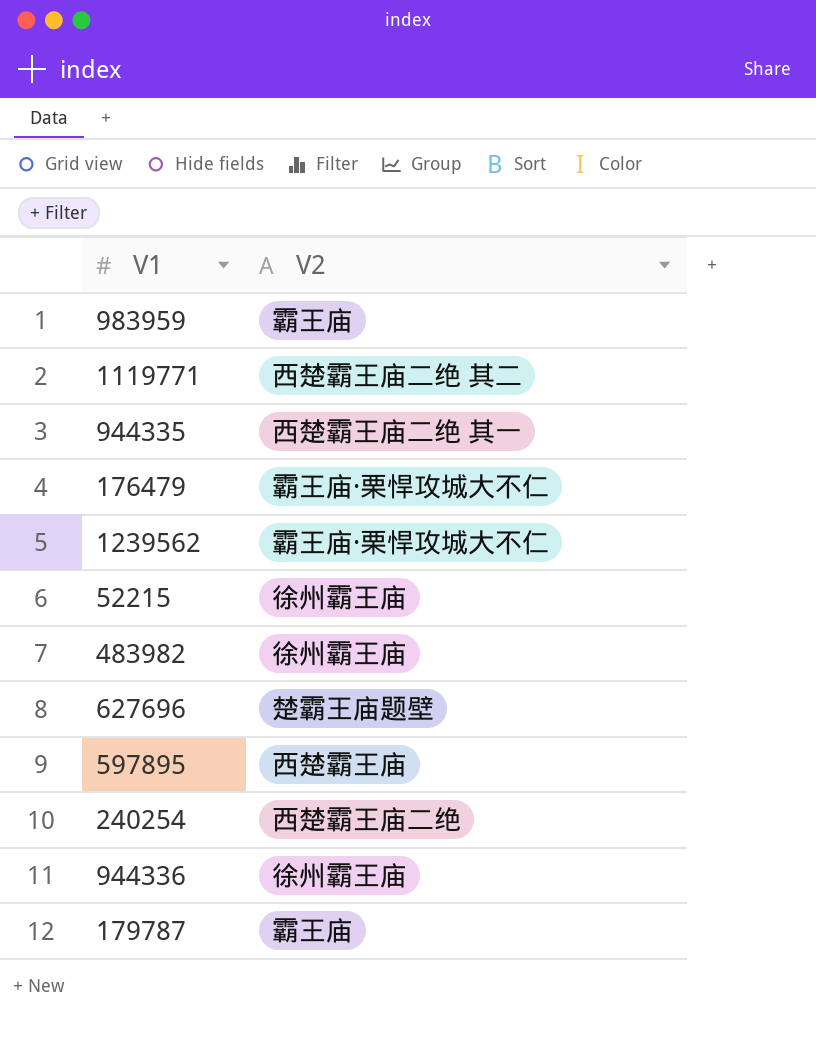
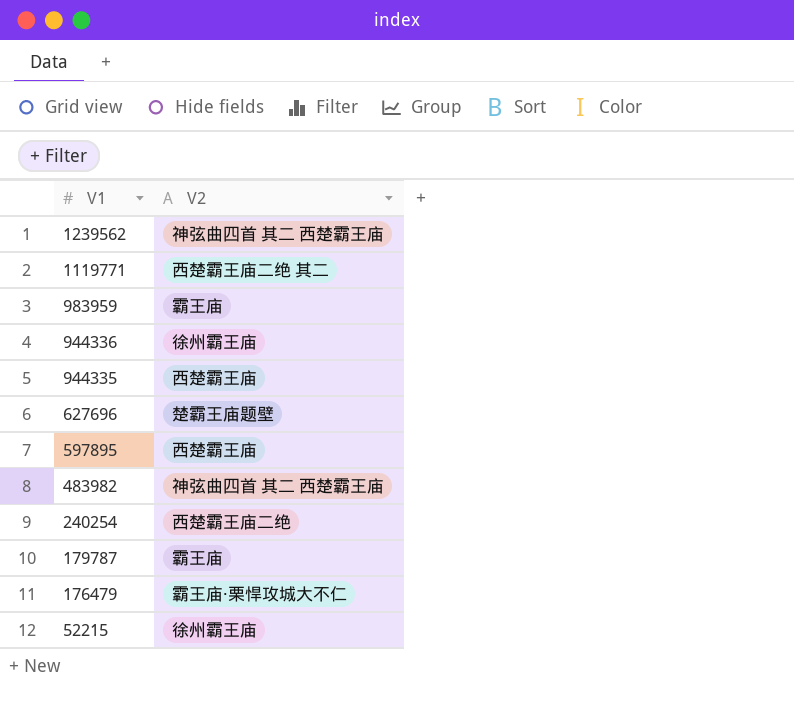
row order: none -> V1 descending
1239562 | V2: 霸王庙·栗悍攻城大不仁 -> 神弦曲四首 其二 西楚霸王庙
944335 | V2: 西楚霸王庙二绝 其一 -> 西楚霸王庙
483982 | V2: 徐州霸王庙 -> 神弦曲四首 其二 西楚霸王庙

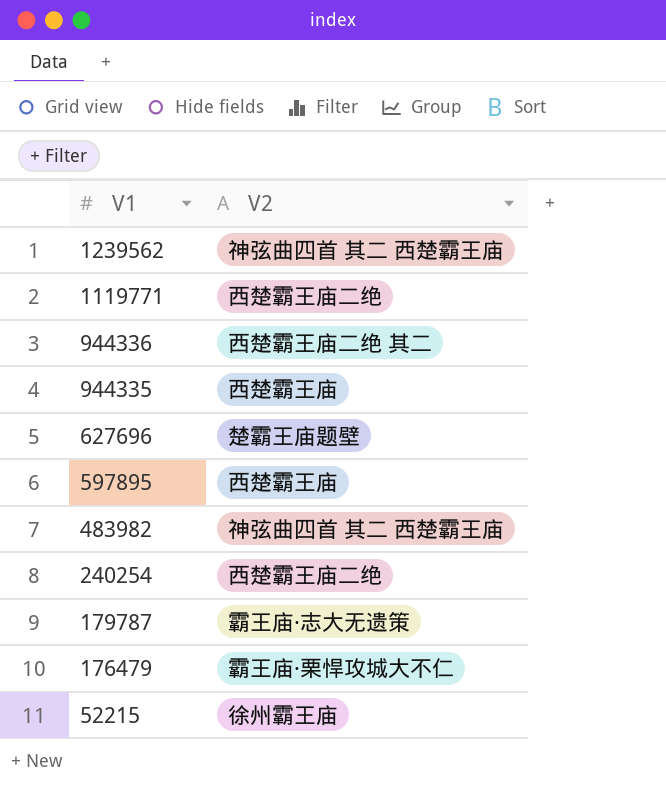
row 983959: 霸王庙 -> none
1119771 | V2: 西楚霸王庙二绝 其二 -> 西楚霸王庙二绝
944336 | V2: 徐州霸王庙 -> 西楚霸王庙二绝 其二
179787 | V2: 霸王庙 -> 霸王庙·志大无遗策

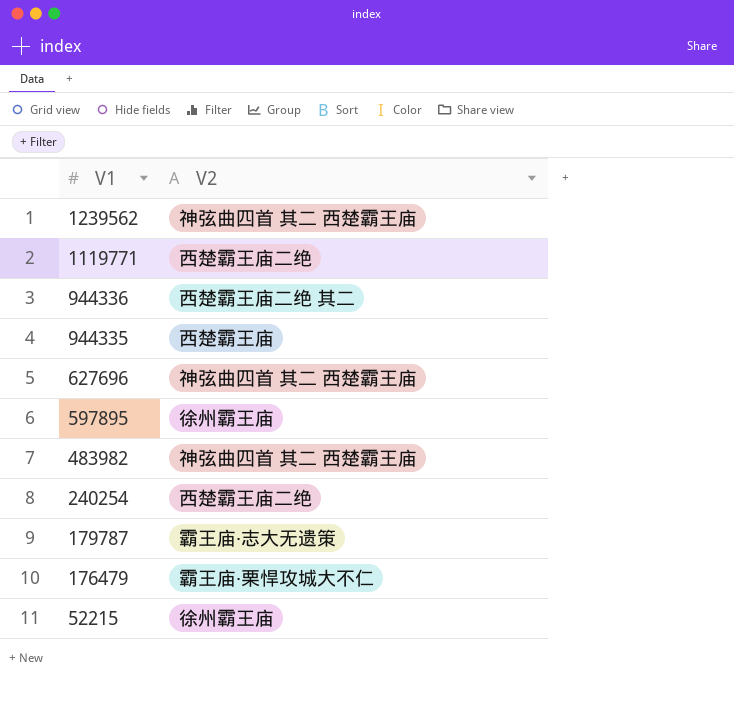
627696 | V2: 楚霸王庙题壁 -> 神弦曲四首 其二 西楚霸王庙
597895 | V2: 西楚霸王庙 -> 徐州霸王庙

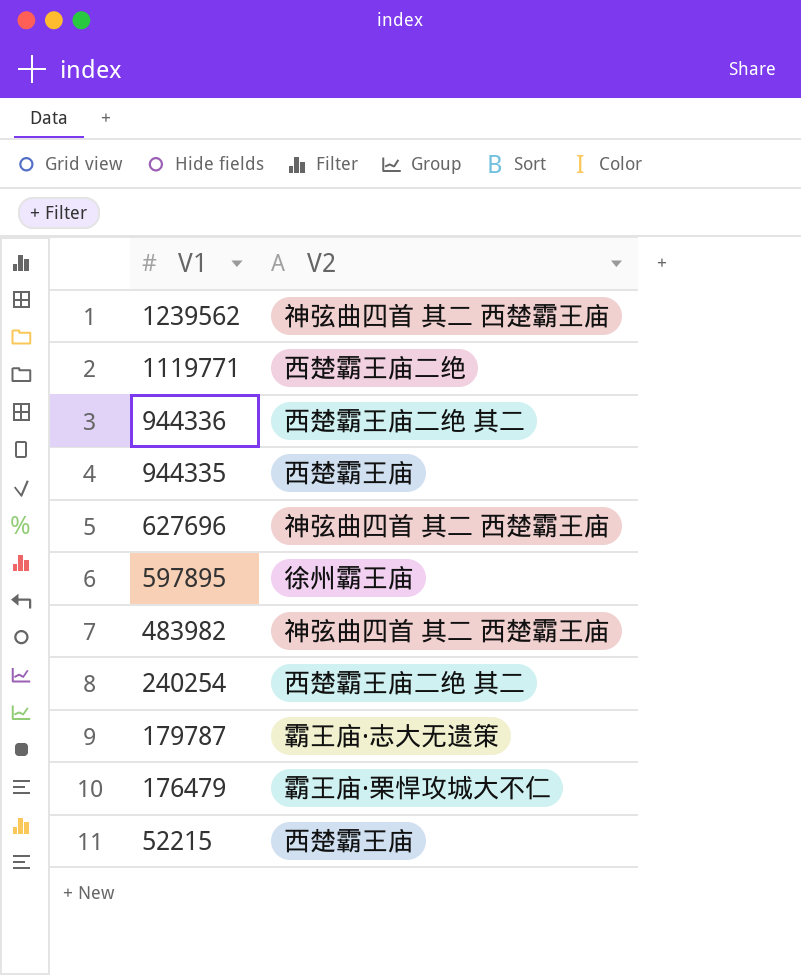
240254 | V2: 西楚霸王庙二绝 -> 西楚霸王庙二绝 其二
52215 | V2: 徐州霸王庙 -> 西楚霸王庙

